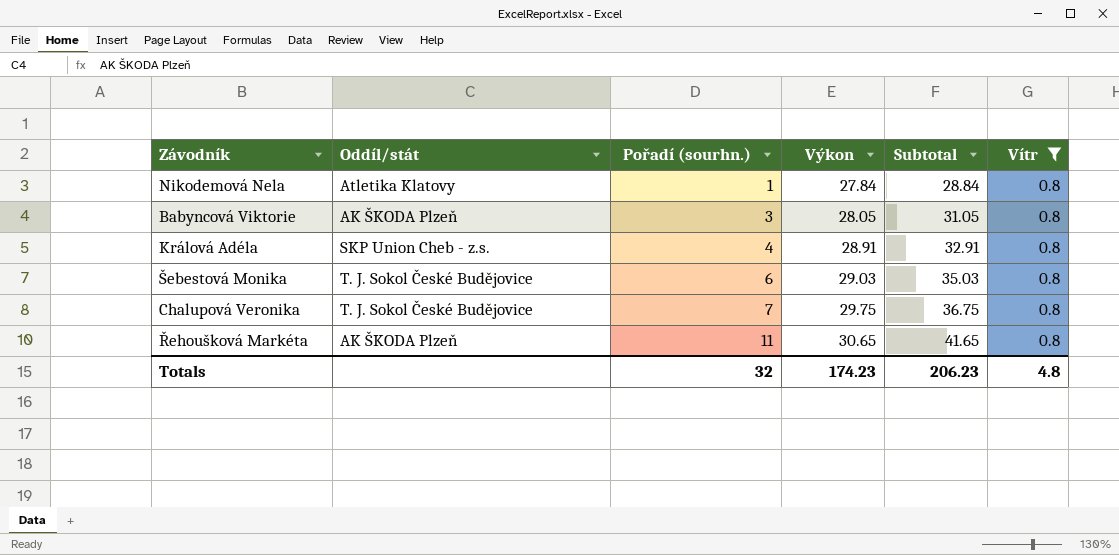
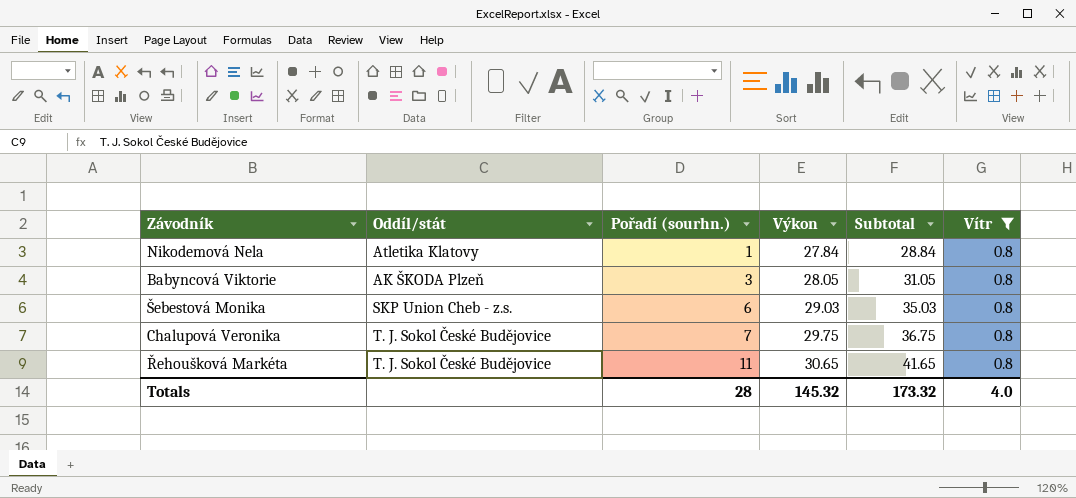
row Králová Adéla: SKP Union Cheb - z.s. | 4 | 28.91 | 32.91 | 0.8 -> none
Šebestová Monika | Oddíl/stát: T. J. Sokol České Budějovice -> SKP Union Cheb - z.s.
Řehoušková Markéta | Oddíl/stát: AK ŠKODA Plzeň -> T. J. Sokol České Budějovice
Totals | Pořadí (sourhn.): 32 -> 28
Totals | Výkon: 174.23 -> 145.32
Totals | Subtotal: 206.23 -> 173.32
Totals | Vítr: 4.8 -> 4.0

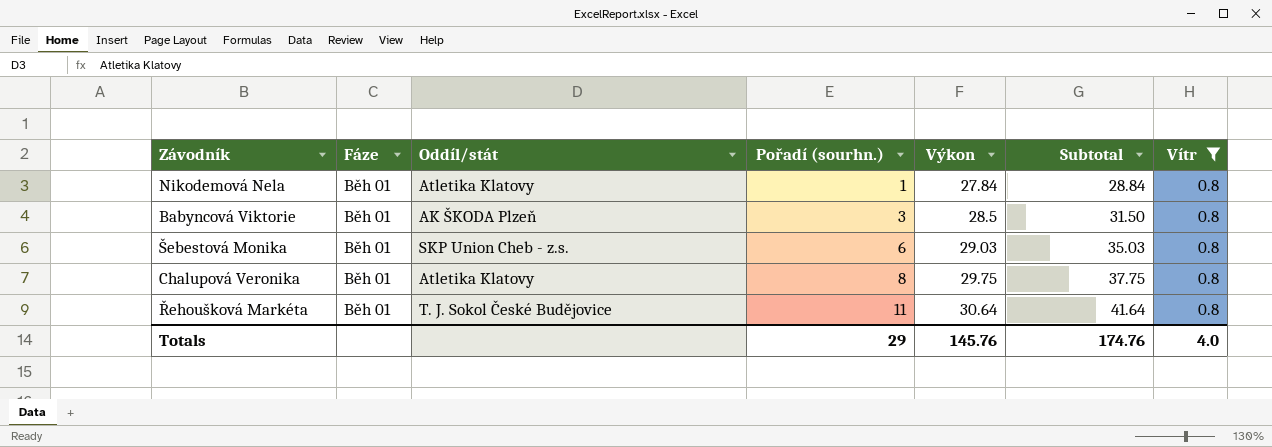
column Fáze | position: none -> 2
Babyncová Viktorie | Výkon: 28.05 -> 28.5
Babyncová Viktorie | Subtotal: 31.05 -> 31.50
Chalupová Veronika | Oddíl/stát: T. J. Sokol České Budějovice -> Atletika Klatovy
Chalupová Veronika | Pořadí (sourhn.): 7 -> 8
Chalupová Veronika | Subtotal: 36.75 -> 37.75
Řehoušková Markéta | Výkon: 30.65 -> 30.64
Řehoušková Markéta | Subtotal: 41.65 -> 41.64
Totals | Pořadí (sourhn.): 28 -> 29
Totals | Výkon: 145.32 -> 145.76
Totals | Subtotal: 173.32 -> 174.76

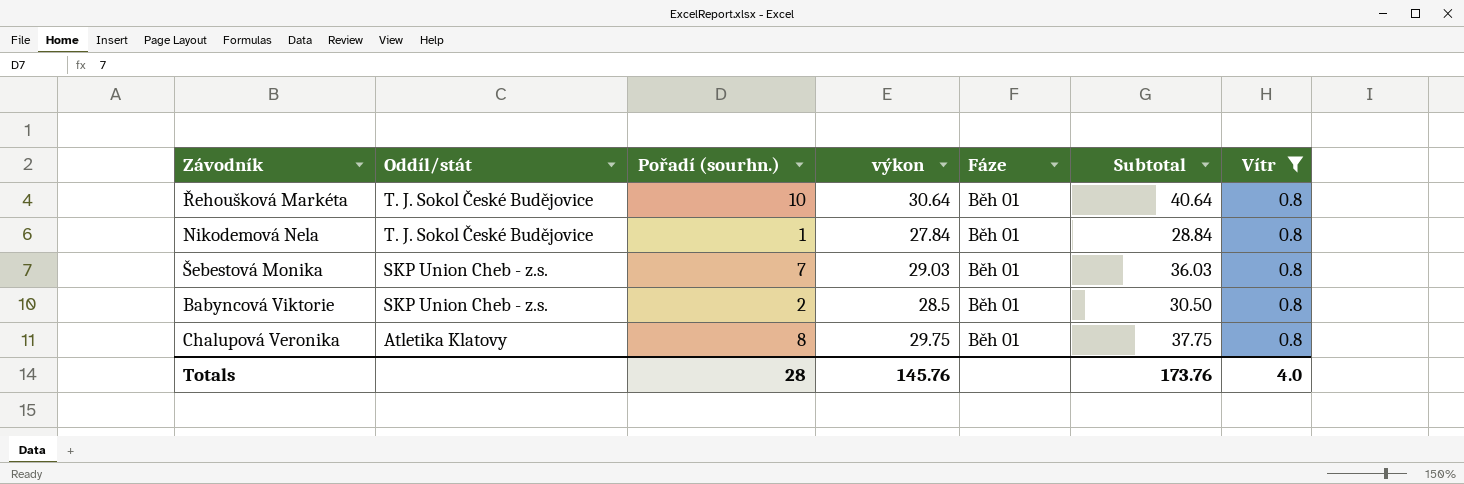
row order: Pořadí (sourhn.) ascending -> Oddíl/stát descending
column name: Výkon -> výkon
column Fáze | position: 2 -> 5
Řehoušková Markéta | Pořadí (sourhn.): 11 -> 10
Řehoušková Markéta | Subtotal: 41.64 -> 40.64
Nikodemová Nela | Oddíl/stát: Atletika Klatovy -> T. J. Sokol České Budějovice
Šebestová Monika | Pořadí (sourhn.): 6 -> 7
Šebestová Monika | Subtotal: 35.03 -> 36.03
Babyncová Viktorie | Oddíl/stát: AK ŠKODA Plzeň -> SKP Union Cheb - z.s.
Babyncová Viktorie | Pořadí (sourhn.): 3 -> 2
Babyncová Viktorie | Subtotal: 31.50 -> 30.50
Totals | Pořadí (sourhn.): 29 -> 28
Totals | Subtotal: 174.76 -> 173.76

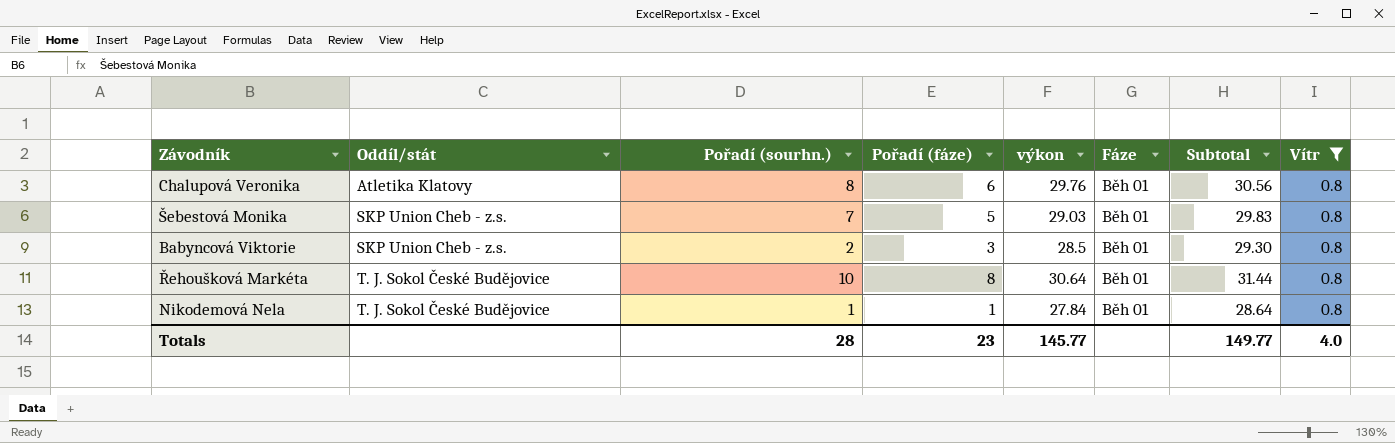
row order: Oddíl/stát descending -> Oddíl/stát ascending
column Pořadí (fáze) | position: none -> 4
column Subtotal | formula: [Pořadí (sourhn.)] + [výkon] -> [výkon] + [Vítr]
Chalupová Veronika | výkon: 29.75 -> 29.76
Totals | výkon: 145.76 -> 145.77
Totals | Subtotal: 173.76 -> 149.77

